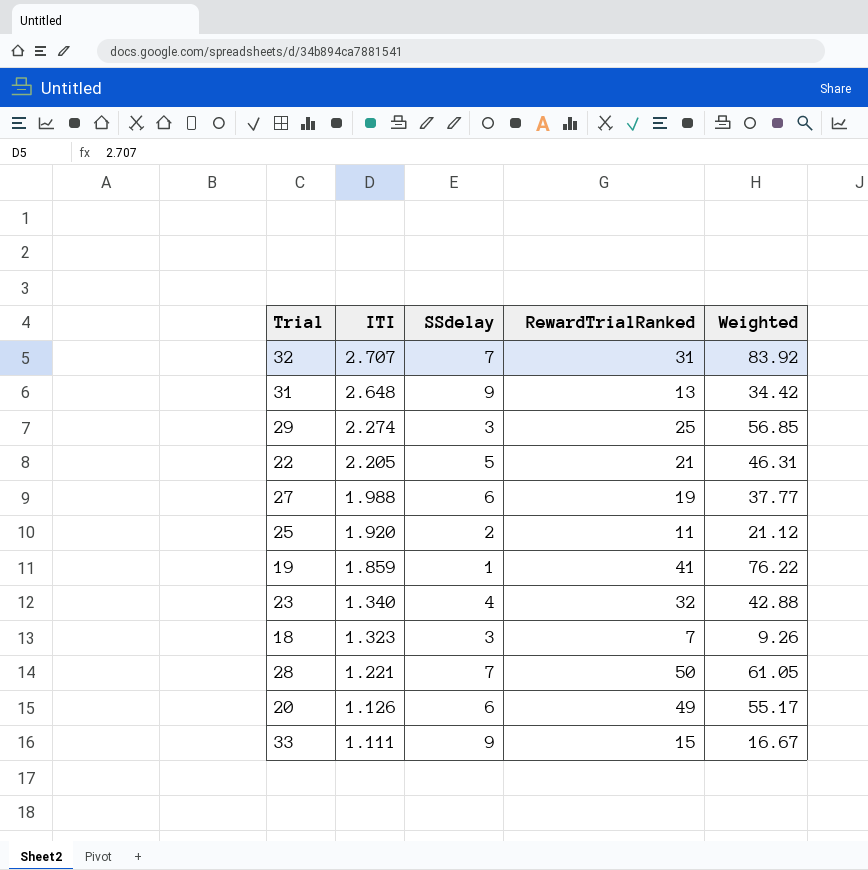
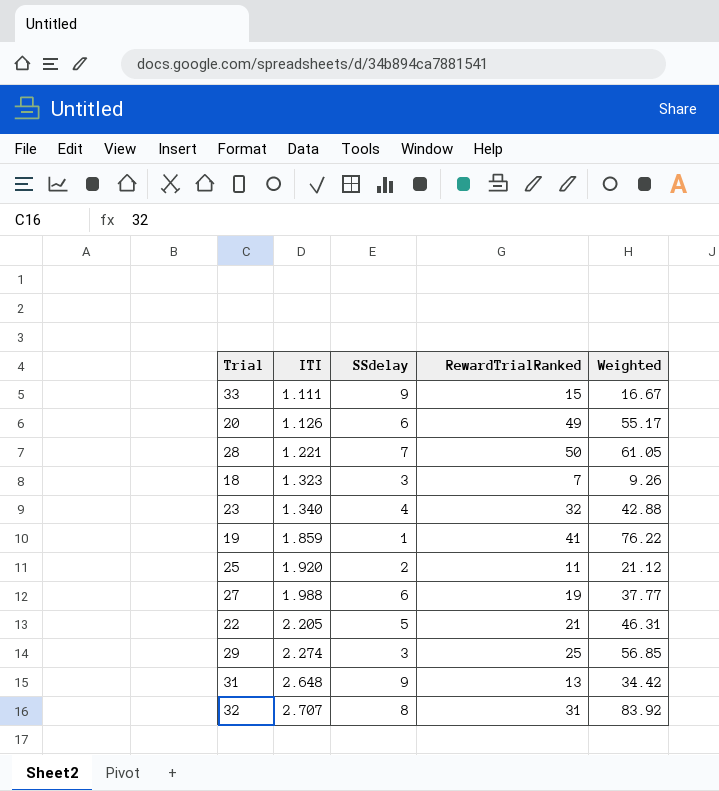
row order: ITI descending -> ITI ascending
32 | SSdelay: 7 -> 8

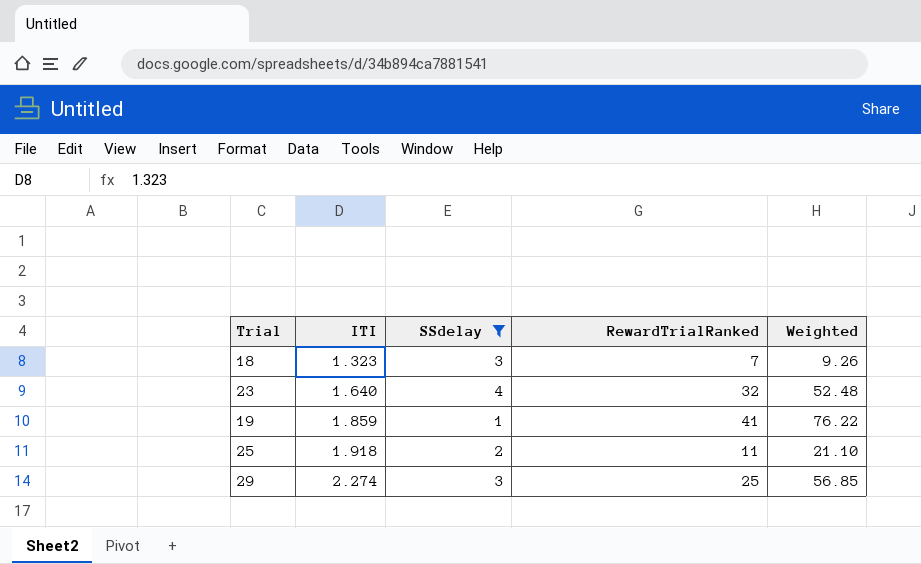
filter: none -> SSdelay <= 4
23 | ITI: 1.340 -> 1.640
23 | Weighted: 42.88 -> 52.48
25 | ITI: 1.920 -> 1.918
25 | Weighted: 21.12 -> 21.10

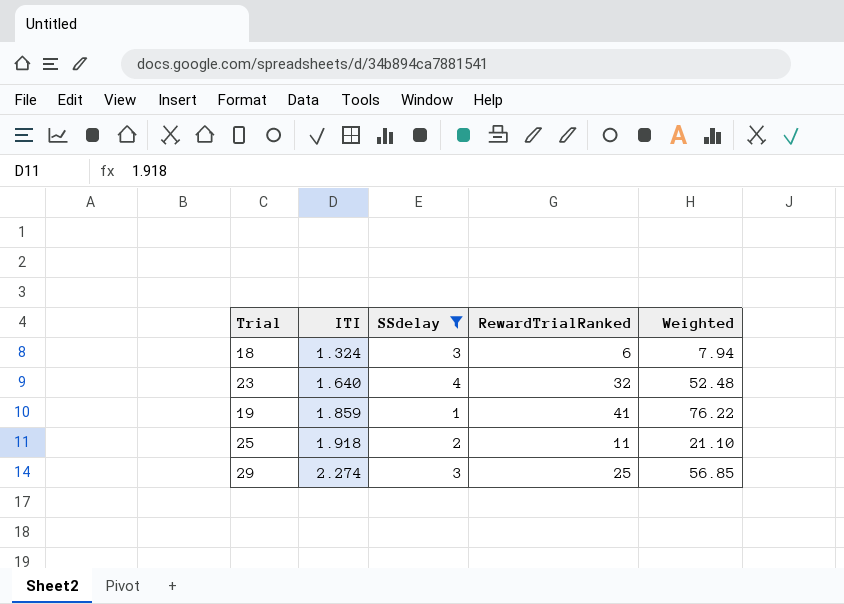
18 | ITI: 1.323 -> 1.324
18 | RewardTrialRanked: 7 -> 6
18 | Weighted: 9.26 -> 7.94

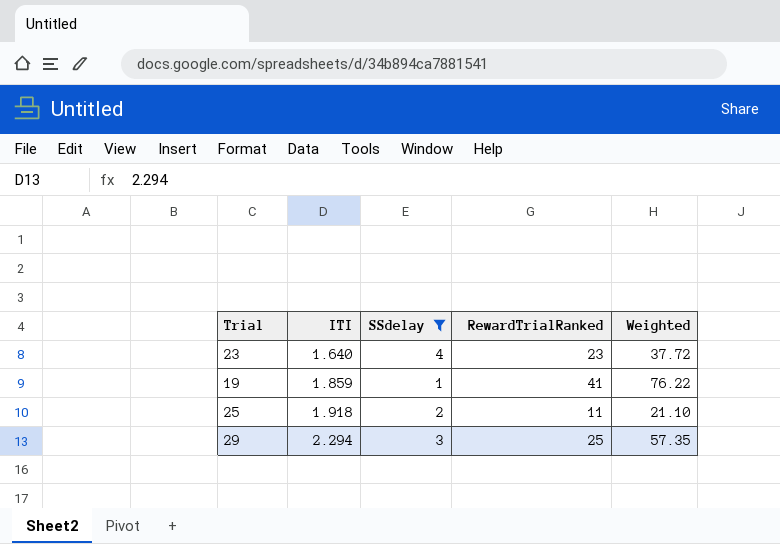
row 18: 1.324 | 3 | 6 | 7.94 -> none
23 | RewardTrialRanked: 32 -> 23
23 | Weighted: 52.48 -> 37.72
29 | ITI: 2.274 -> 2.294
29 | Weighted: 56.85 -> 57.35

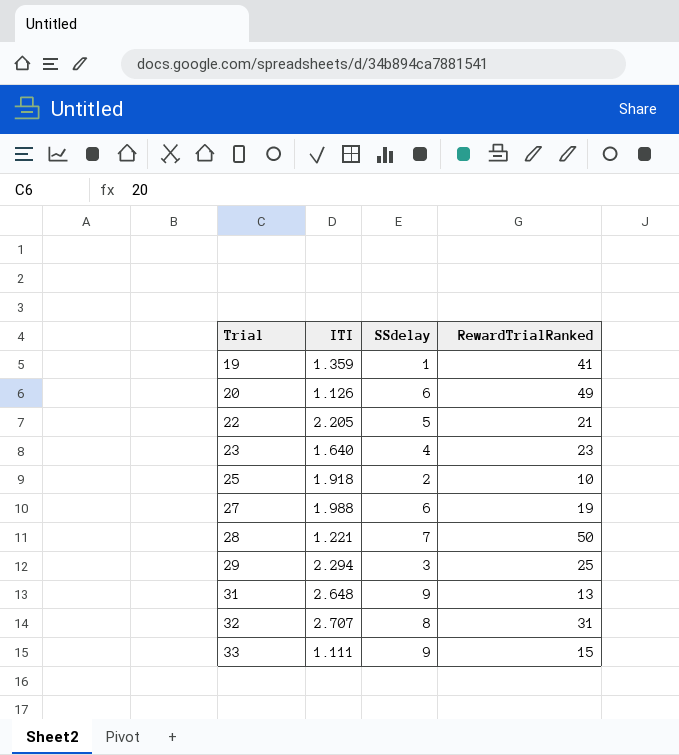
filter: SSdelay <= 4 -> none
row order: ITI ascending -> Trial ascending
column Weighted | formula: [ITI] * [RewardTrialRanked] -> none
19 | ITI: 1.859 -> 1.359
25 | RewardTrialRanked: 11 -> 10

